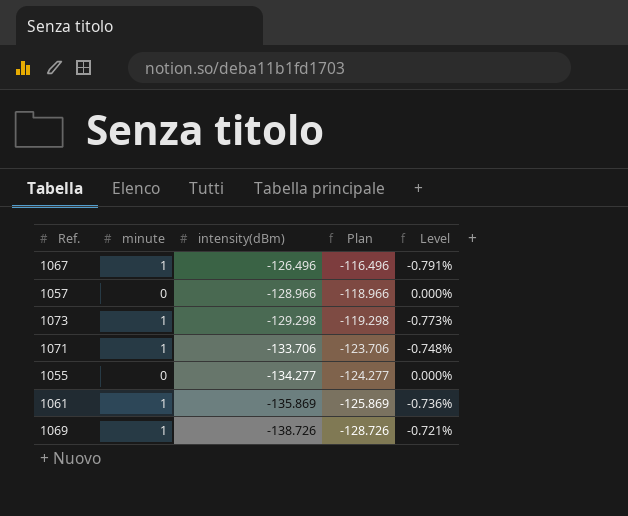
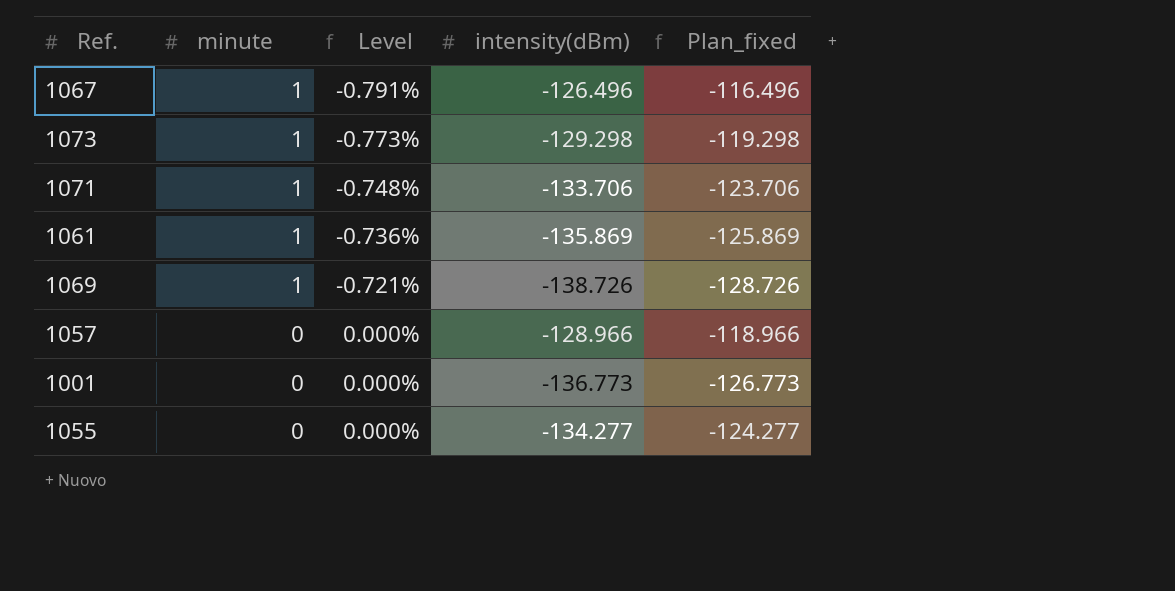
row order: intensity(dBm) descending -> minute descending
column Level | position: 5 -> 3
column name: Plan -> Plan_fixed
row 1001: none -> 0 | 0.000% | -136.773 | -126.773

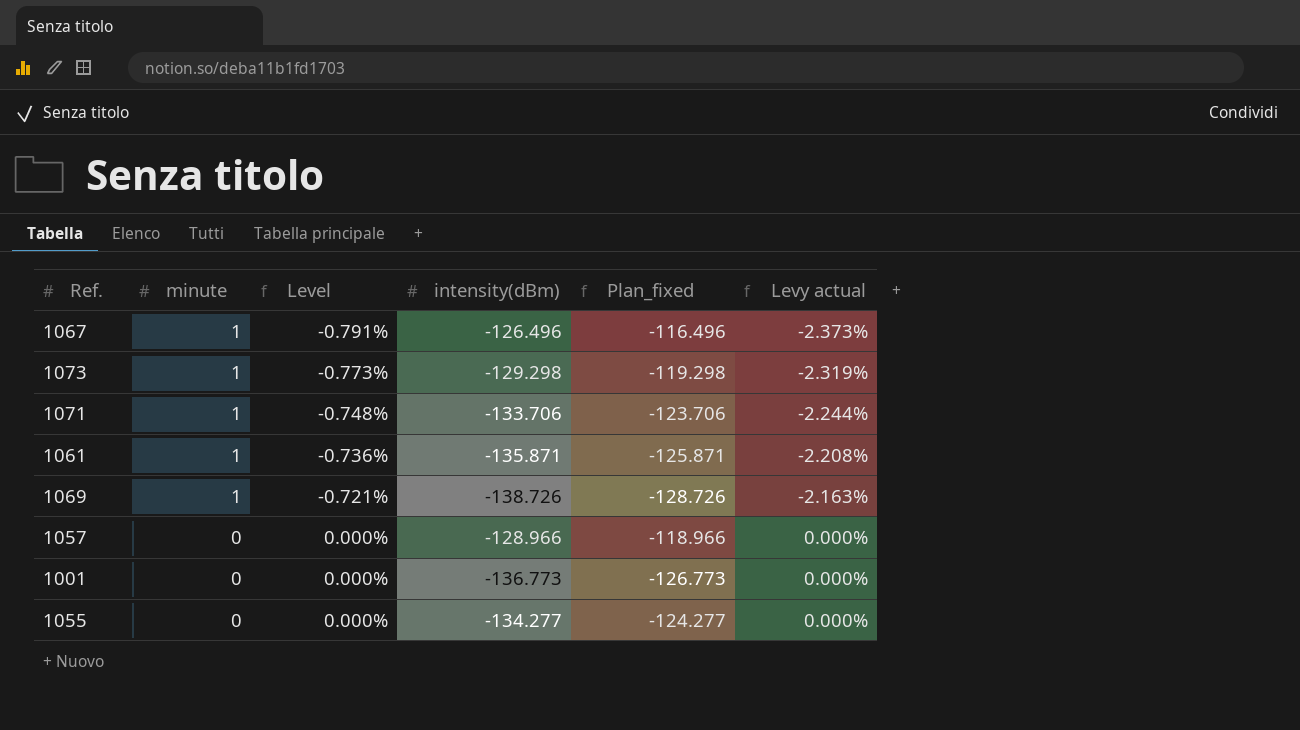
column Levy actual | formula: none -> [Level] * 3
1061 | intensity(dBm): -135.869 -> -135.871
1061 | Plan_fixed: -125.869 -> -125.871

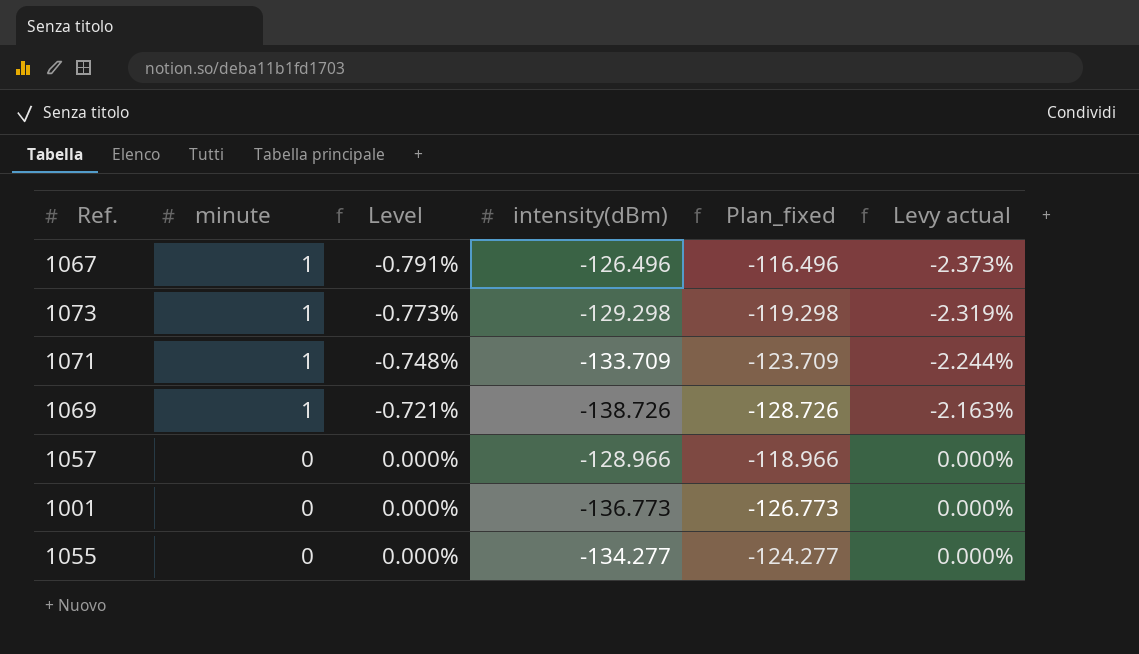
row 1061: 1 | -0.736% | -135.871 | -125.871 | -2.208% -> none
1071 | intensity(dBm): -133.706 -> -133.709
1071 | Plan_fixed: -123.706 -> -123.709

